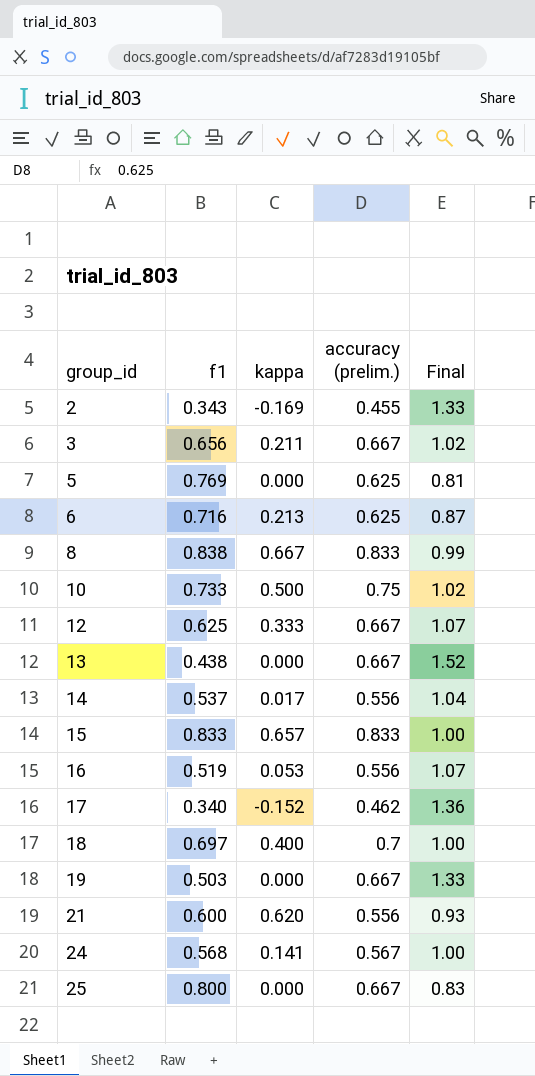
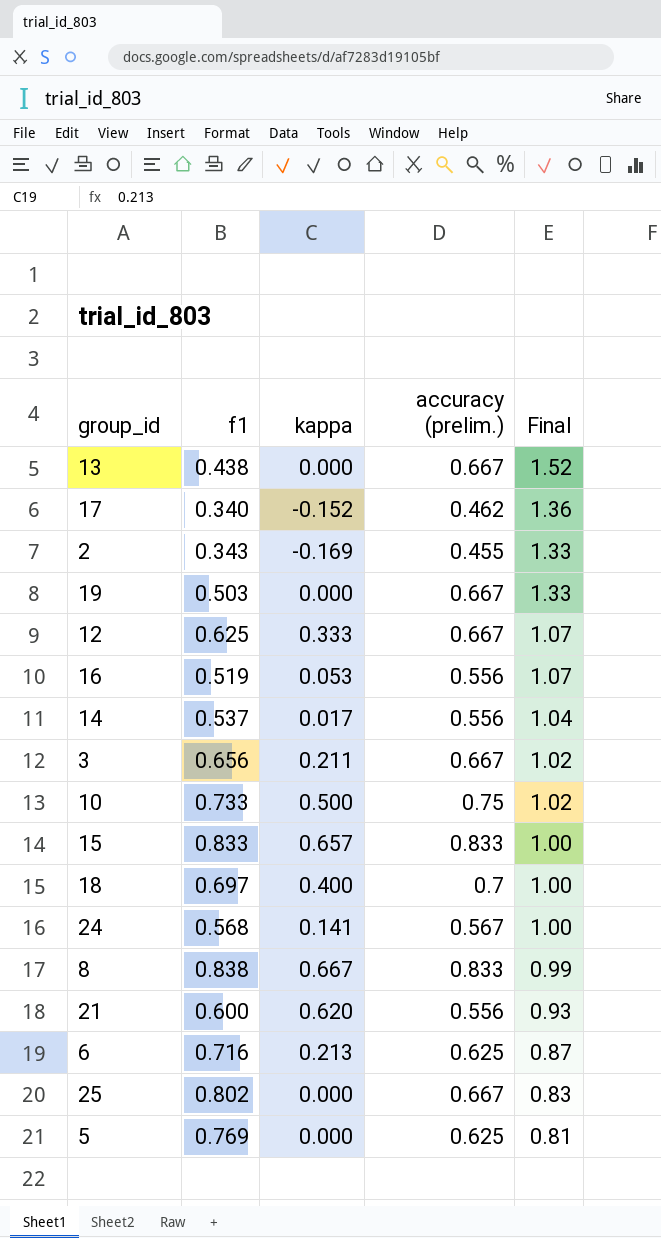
row order: group_id ascending -> Final descending
25 | f1: 0.800 -> 0.802

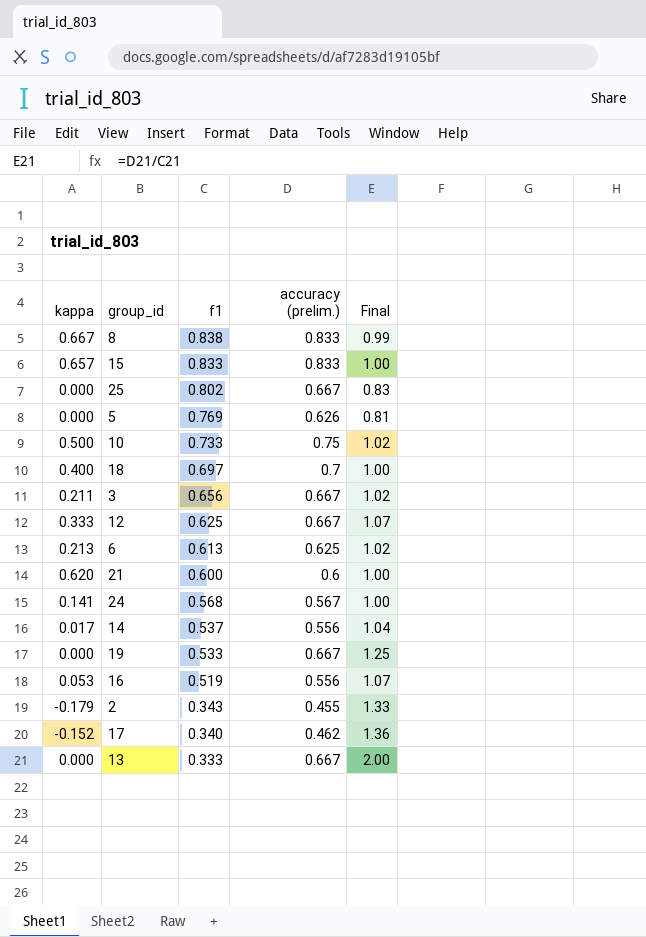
row order: Final descending -> f1 descending
column kappa | position: 3 -> 1
5 | accuracy (prelim.): 0.625 -> 0.626
6 | f1: 0.716 -> 0.613
6 | Final: 0.87 -> 1.02
21 | accuracy (prelim.): 0.556 -> 0.6
21 | Final: 0.93 -> 1.00
19 | f1: 0.503 -> 0.533
19 | Final: 1.33 -> 1.25
2 | kappa: -0.169 -> -0.179
13 | f1: 0.438 -> 0.333
13 | Final: 1.52 -> 2.00

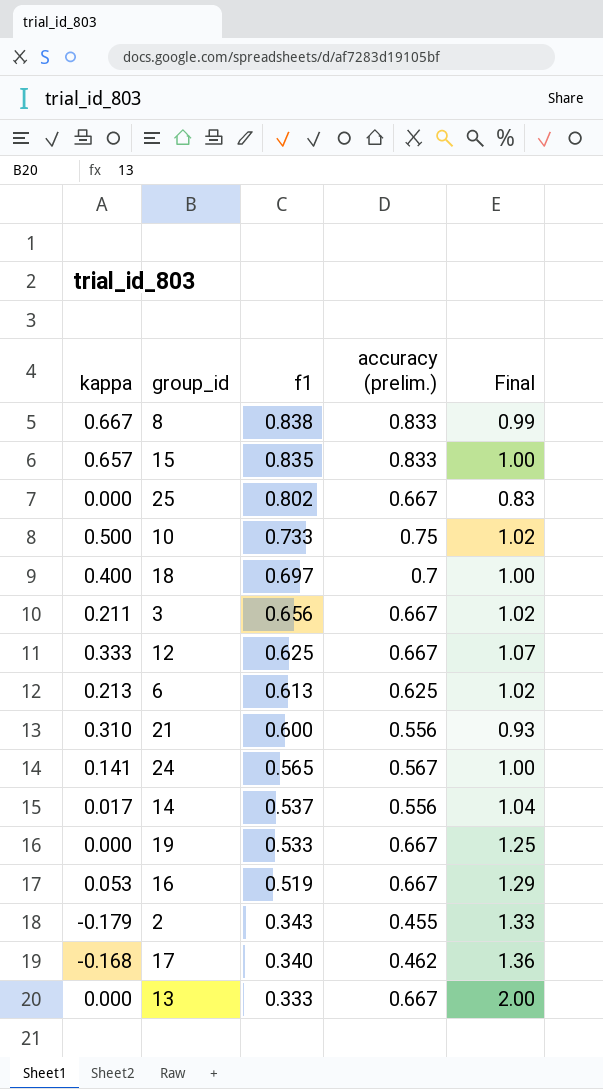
row 5: 0.000 | 0.769 | 0.626 | 0.81 -> none
15 | f1: 0.833 -> 0.835
21 | kappa: 0.620 -> 0.310
21 | accuracy (prelim.): 0.6 -> 0.556
21 | Final: 1.00 -> 0.93
24 | f1: 0.568 -> 0.565
16 | accuracy (prelim.): 0.556 -> 0.667
16 | Final: 1.07 -> 1.29
17 | kappa: -0.152 -> -0.168

